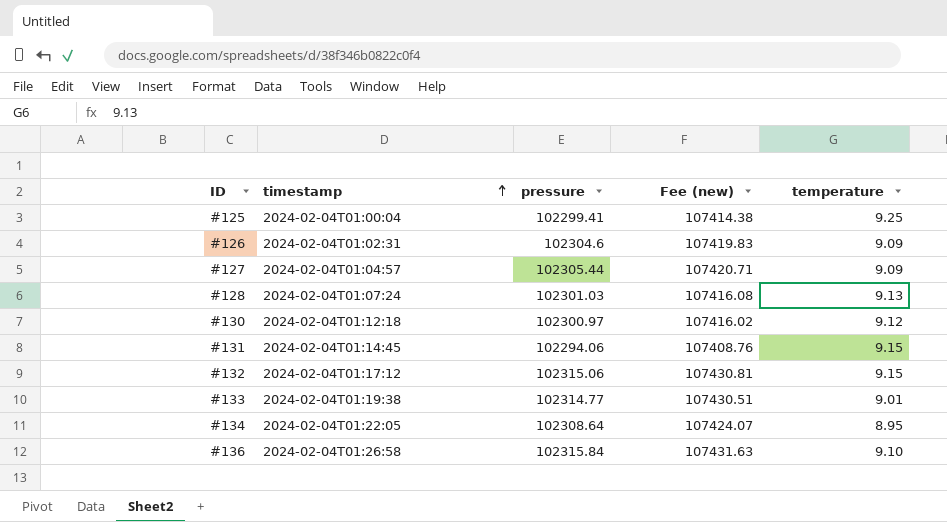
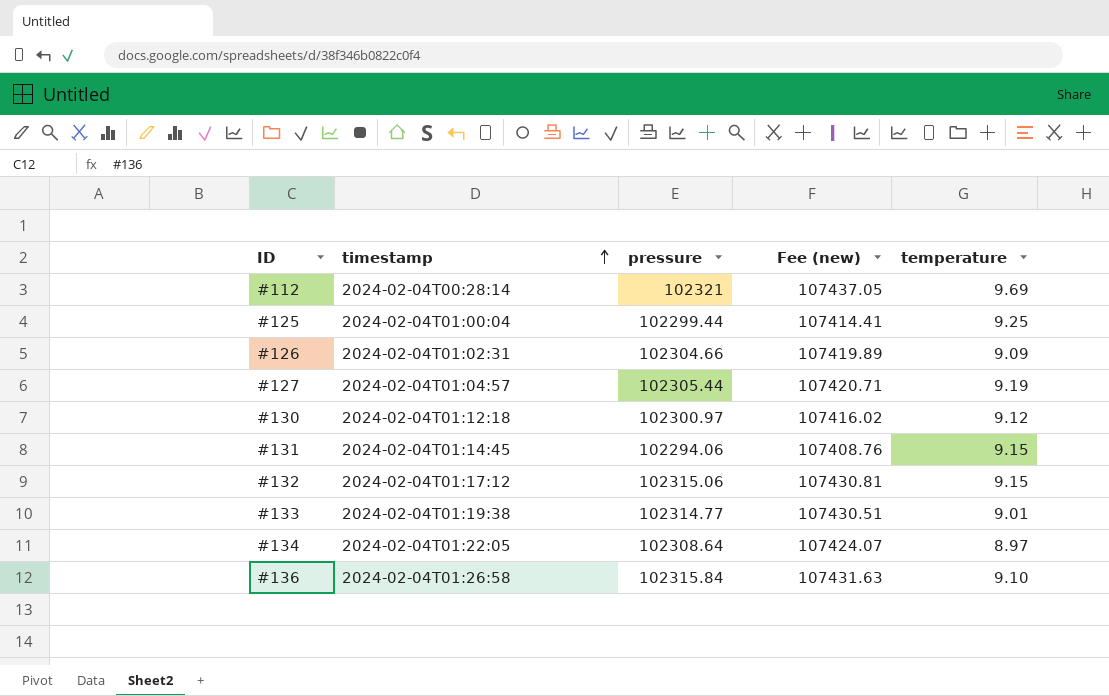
row #128: 2024-02-04T01:07:24 | 102301.03 | 107416.08 | 9.13 -> none
row #112: none -> 2024-02-04T00:28:14 | 102321 | 107437.05 | 9.69
#125 | pressure: 102299.41 -> 102299.44
#125 | Fee (new): 107414.38 -> 107414.41
#126 | pressure: 102304.6 -> 102304.66
#126 | Fee (new): 107419.83 -> 107419.89
#127 | temperature: 9.09 -> 9.19
#134 | temperature: 8.95 -> 8.97

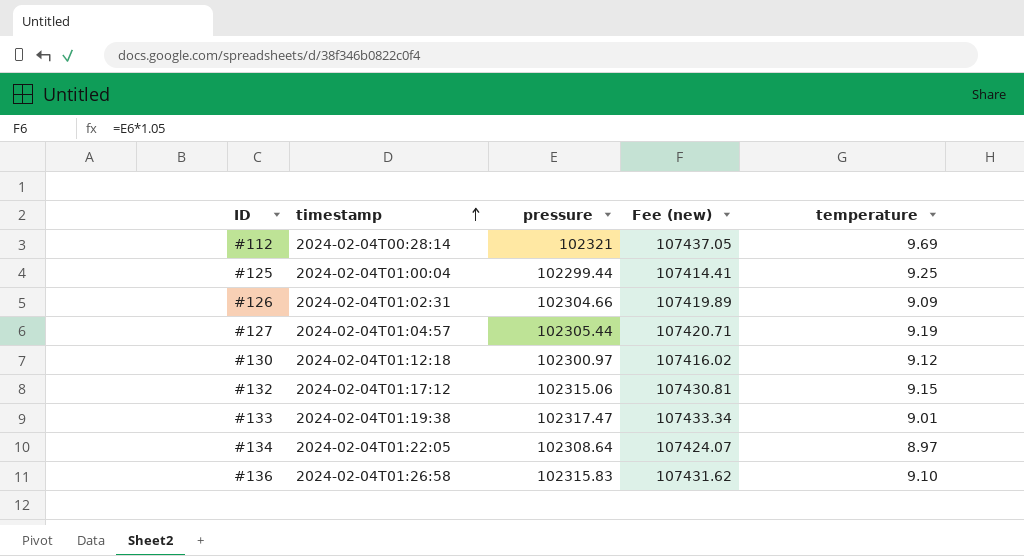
row #131: 2024-02-04T01:14:45 | 102294.06 | 107408.76 | 9.15 -> none
#133 | pressure: 102314.77 -> 102317.47
#133 | Fee (new): 107430.51 -> 107433.34
#136 | pressure: 102315.84 -> 102315.83
#136 | Fee (new): 107431.63 -> 107431.62

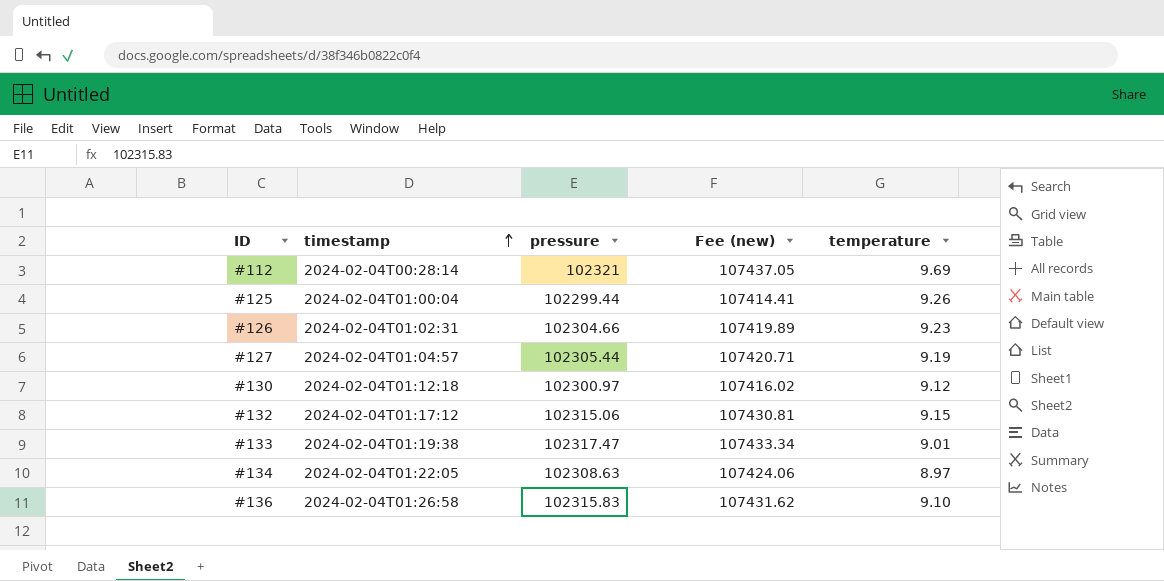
#125 | temperature: 9.25 -> 9.26
#126 | temperature: 9.09 -> 9.23
#134 | pressure: 102308.64 -> 102308.63
#134 | Fee (new): 107424.07 -> 107424.06

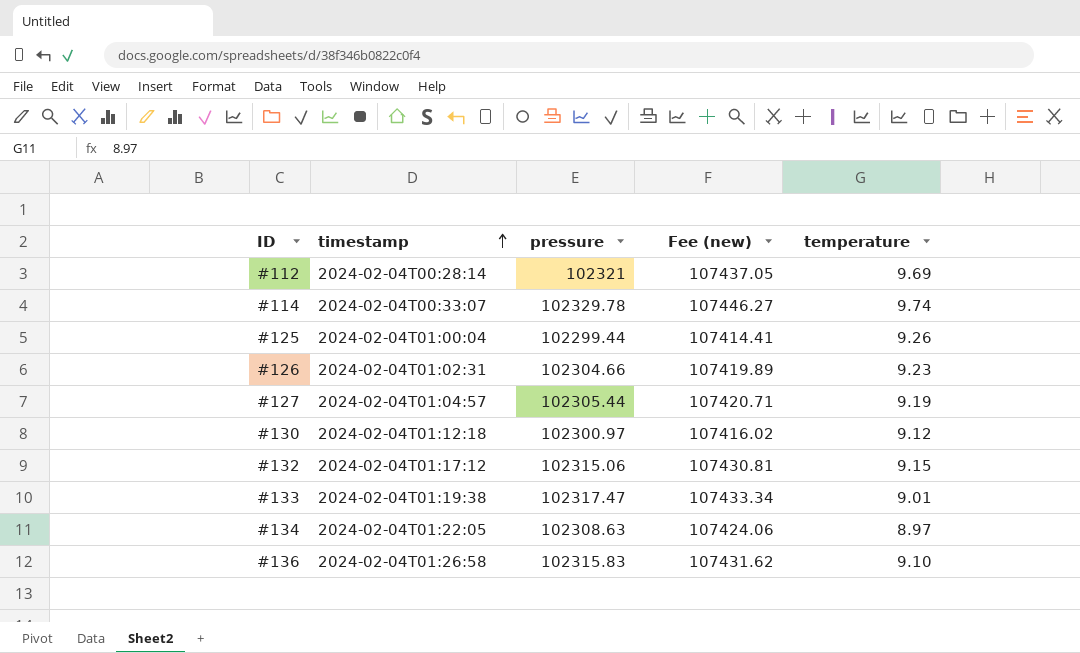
row #114: none -> 2024-02-04T00:33:07 | 102329.78 | 107446.27 | 9.74

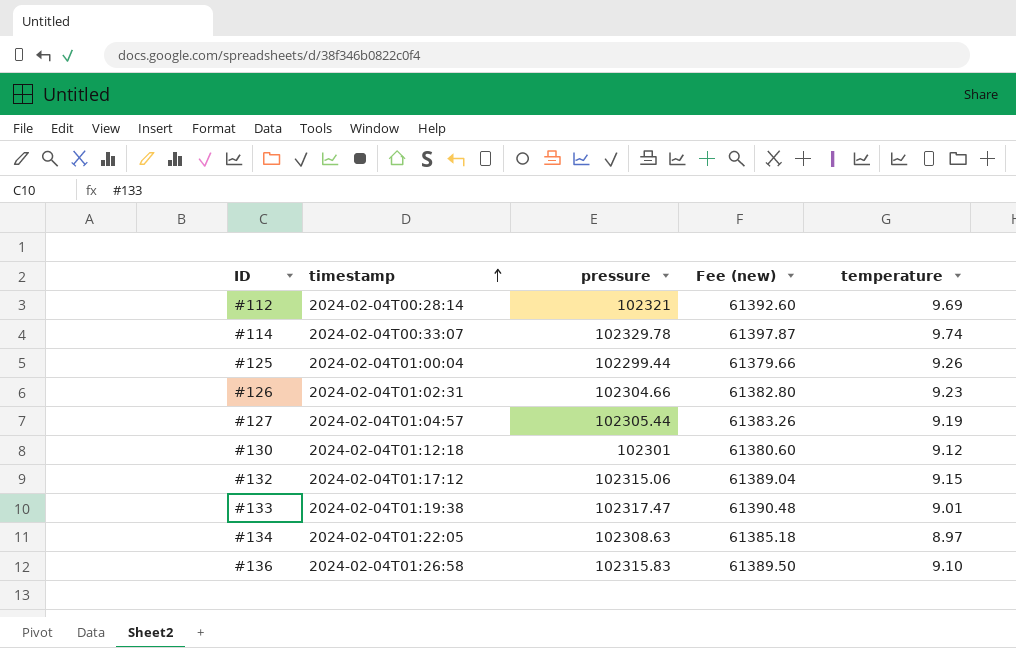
column Fee (new) | formula: [pressure] * 1.05 -> [pressure] * 0.6
#130 | pressure: 102300.97 -> 102301

